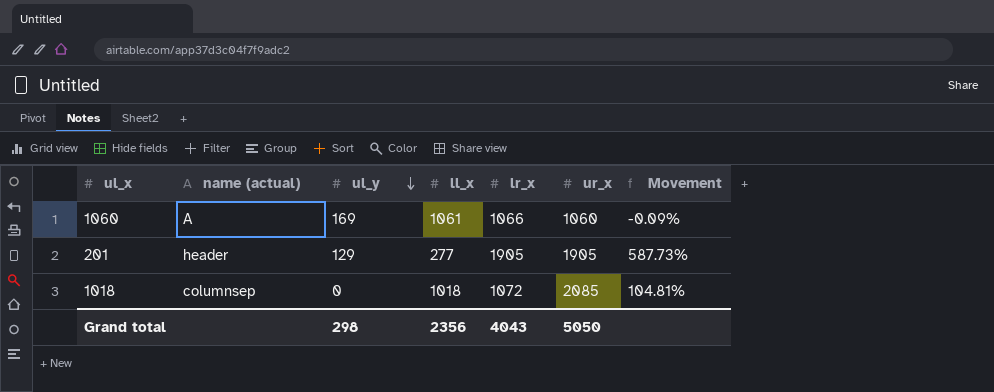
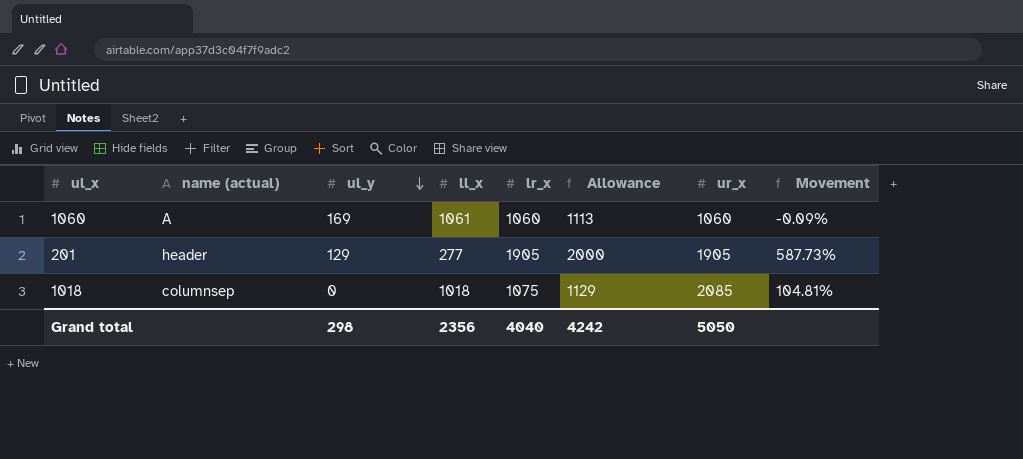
column Allowance | formula: none -> [lr_x] * 1.05
1060 | lr_x: 1066 -> 1060
1018 | lr_x: 1072 -> 1075
Grand total | lr_x: 4043 -> 4040

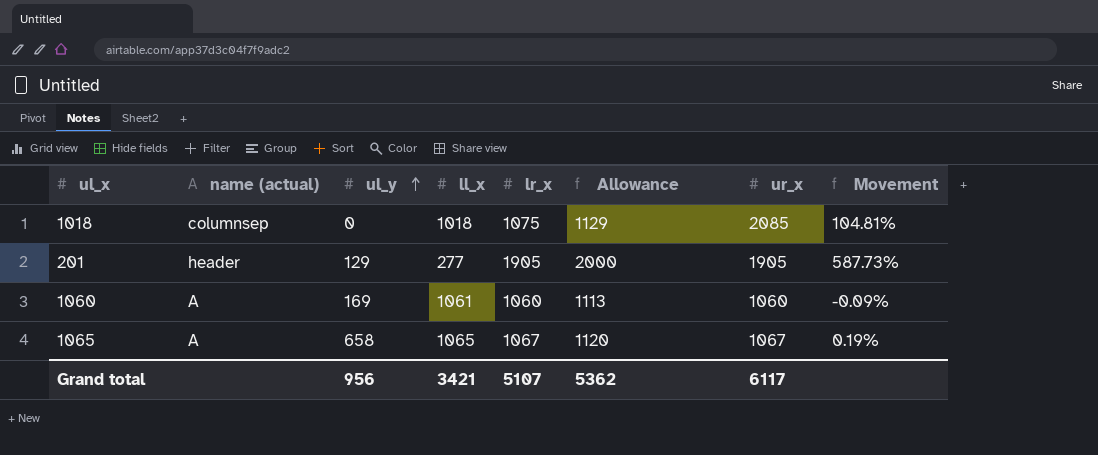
row order: ul_y descending -> ul_y ascending
row 1065: none -> A | 658 | 1065 | 1067 | 1120 | 1067 | 0.19%
Grand total | ul_y: 298 -> 956
Grand total | ll_x: 2356 -> 3421
Grand total | lr_x: 4040 -> 5107
Grand total | Allowance: 4242 -> 5362
Grand total | ur_x: 5050 -> 6117

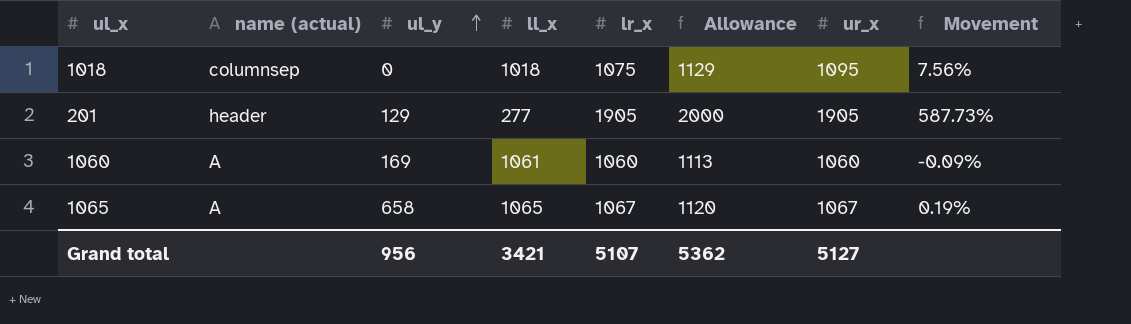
1018 | ur_x: 2085 -> 1095
1018 | Movement: 104.81% -> 7.56%
Grand total | ur_x: 6117 -> 5127

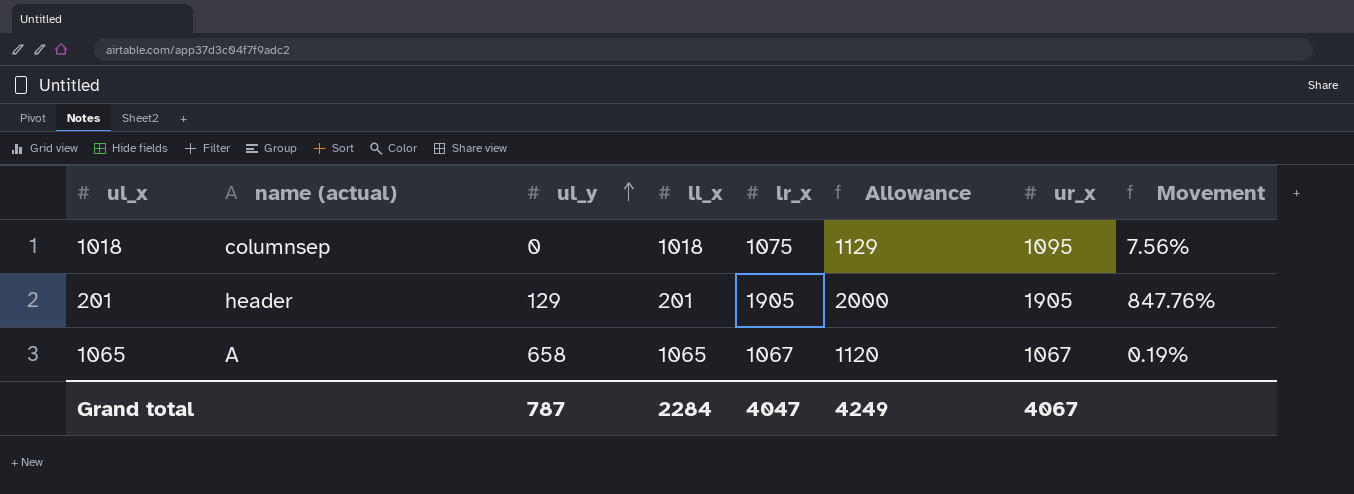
row 1060: A | 169 | 1061 | 1060 | 1113 | 1060 | -0.09% -> none
201 | ll_x: 277 -> 201
201 | Movement: 587.73% -> 847.76%
Grand total | ul_y: 956 -> 787
Grand total | ll_x: 3421 -> 2284
Grand total | lr_x: 5107 -> 4047
Grand total | Allowance: 5362 -> 4249
Grand total | ur_x: 5127 -> 4067

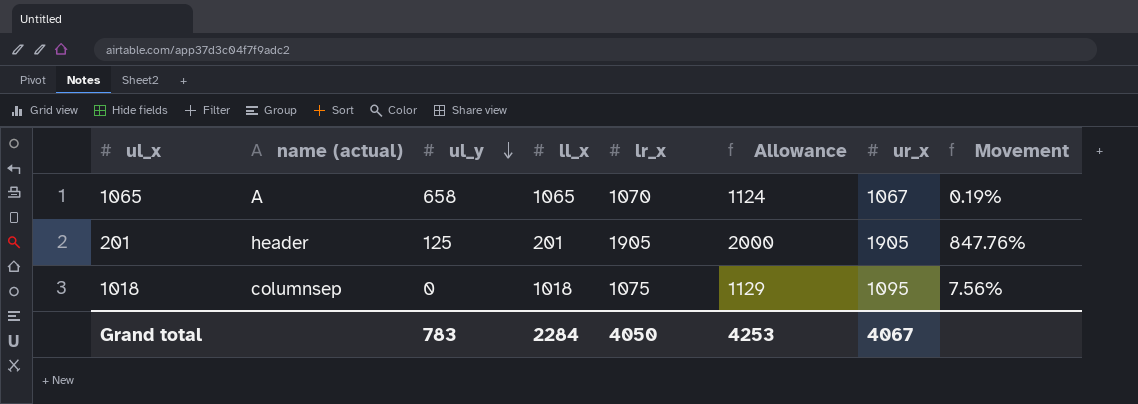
row order: ul_y ascending -> ul_y descending
1065 | lr_x: 1067 -> 1070
1065 | Allowance: 1120 -> 1124
201 | ul_y: 129 -> 125
Grand total | ul_y: 787 -> 783
Grand total | lr_x: 4047 -> 4050
Grand total | Allowance: 4249 -> 4253

